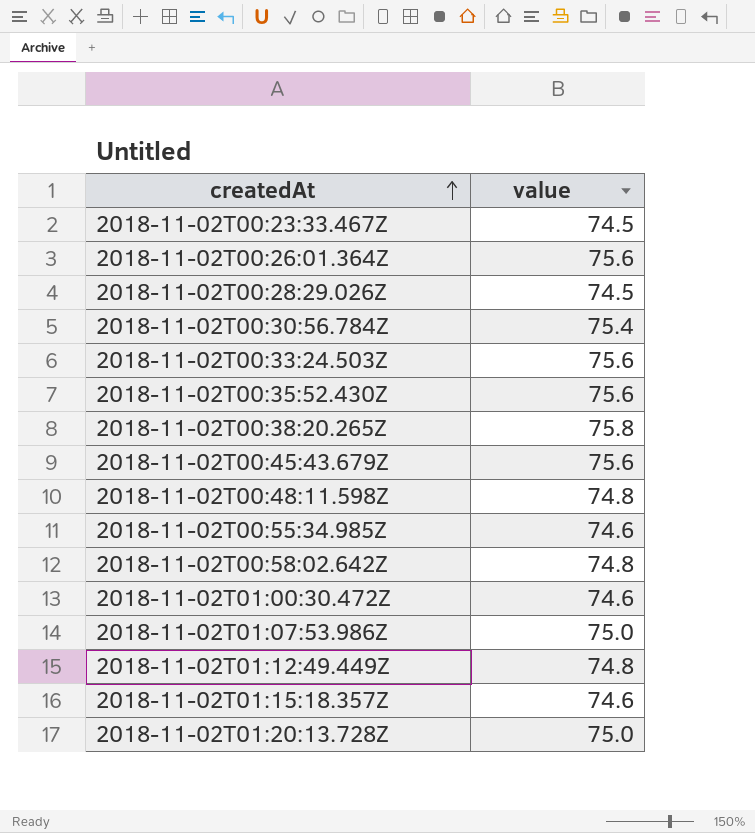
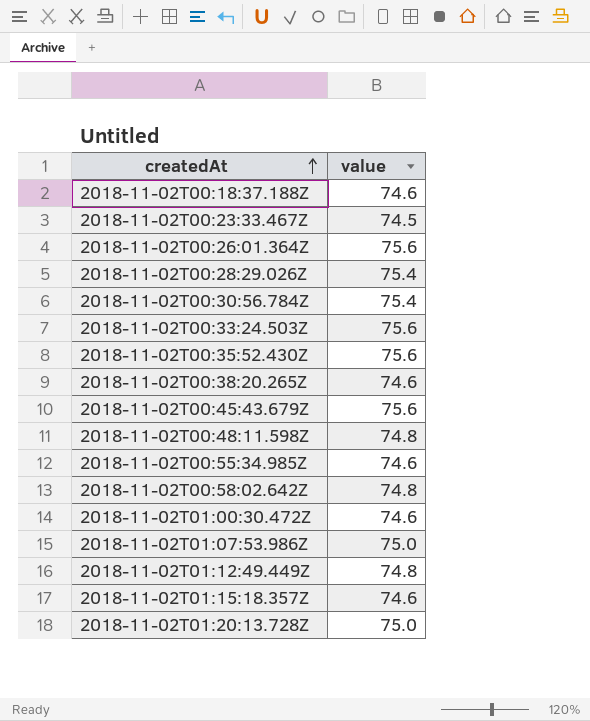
row 2018-11-02T00:18:37.188Z: none -> 74.6
2018-11-02T00:28:29.026Z | value: 74.5 -> 75.4
2018-11-02T00:38:20.265Z | value: 75.8 -> 74.6

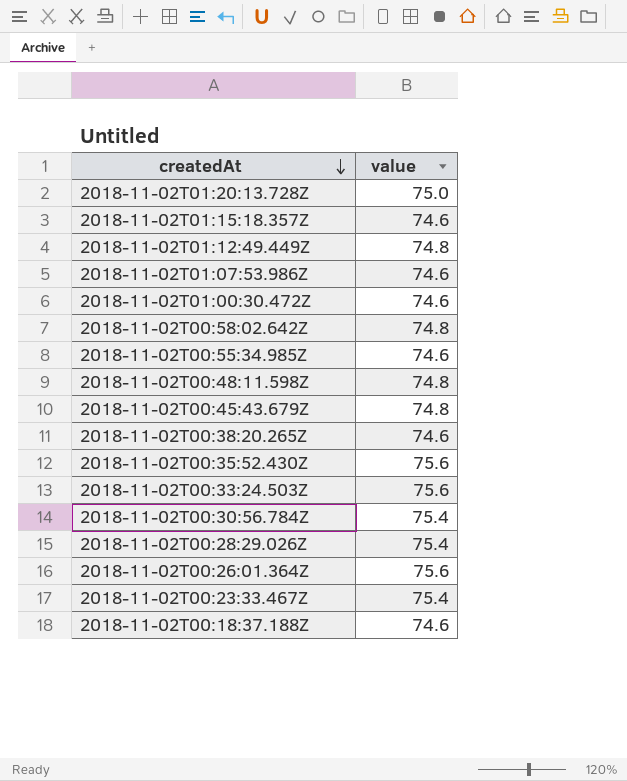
row order: createdAt ascending -> createdAt descending
2018-11-02T01:07:53.986Z | value: 75.0 -> 74.6
2018-11-02T00:45:43.679Z | value: 75.6 -> 74.8
2018-11-02T00:23:33.467Z | value: 74.5 -> 75.4

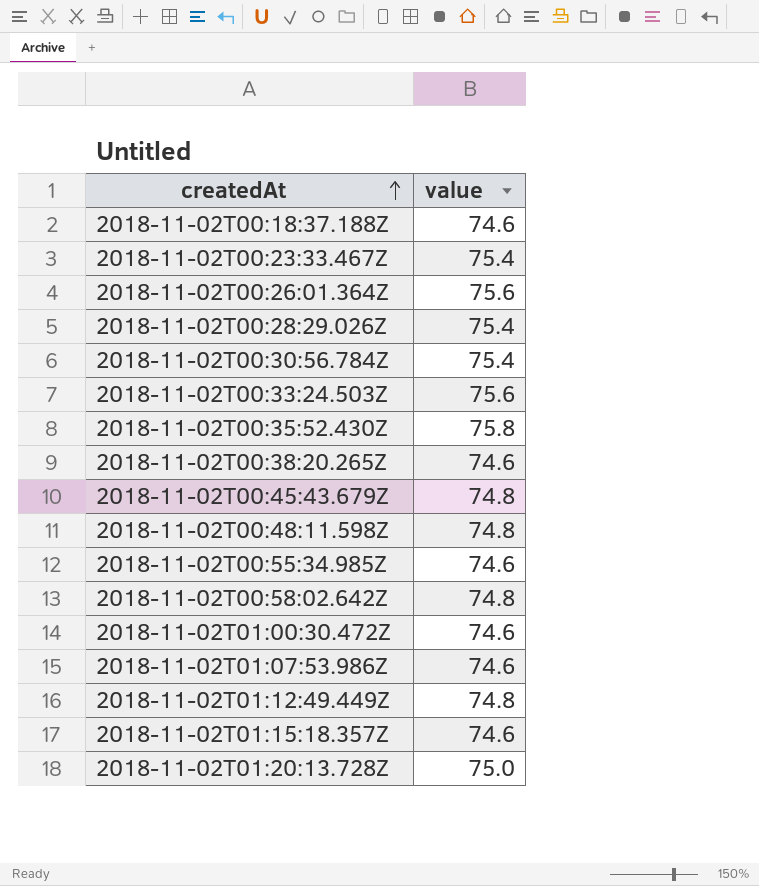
row order: createdAt descending -> createdAt ascending
2018-11-02T00:35:52.430Z | value: 75.6 -> 75.8

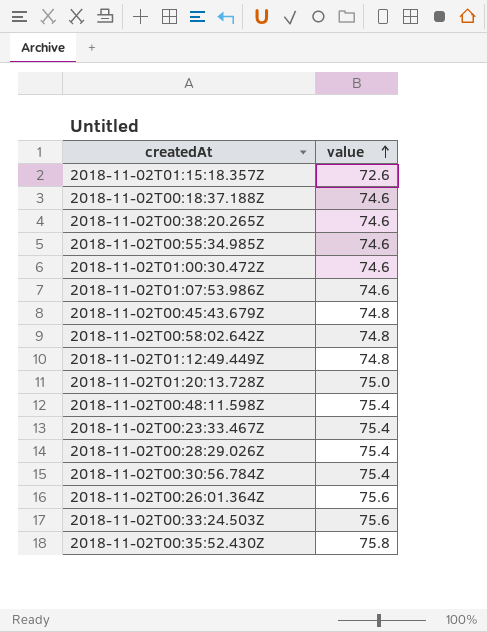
row order: createdAt ascending -> value ascending
2018-11-02T01:15:18.357Z | value: 74.6 -> 72.6
2018-11-02T00:48:11.598Z | value: 74.8 -> 75.4

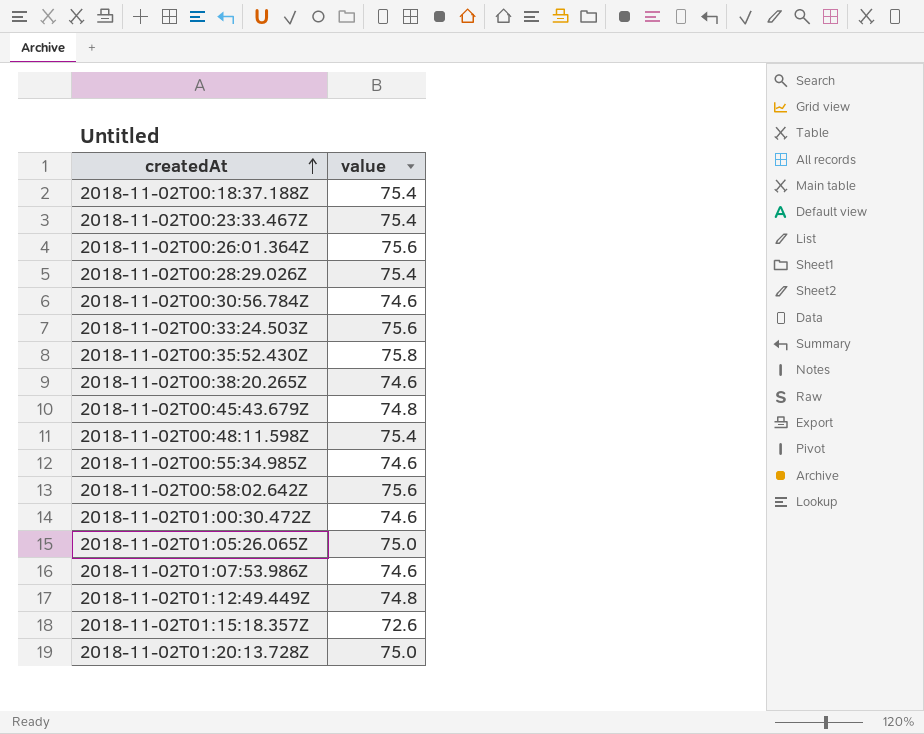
row order: value ascending -> createdAt ascending
2018-11-02T00:18:37.188Z | value: 74.6 -> 75.4
2018-11-02T00:30:56.784Z | value: 75.4 -> 74.6
2018-11-02T00:58:02.642Z | value: 74.8 -> 75.6
row 2018-11-02T01:05:26.065Z: none -> 75.0

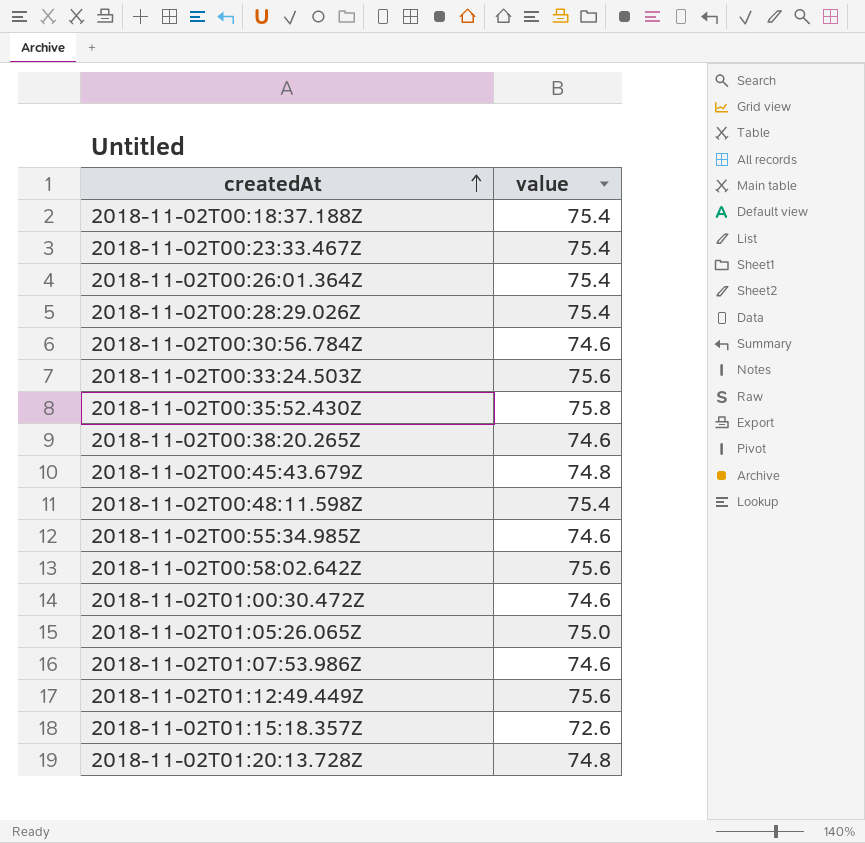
2018-11-02T00:26:01.364Z | value: 75.6 -> 75.4
2018-11-02T01:12:49.449Z | value: 74.8 -> 75.6
2018-11-02T01:20:13.728Z | value: 75.0 -> 74.8

